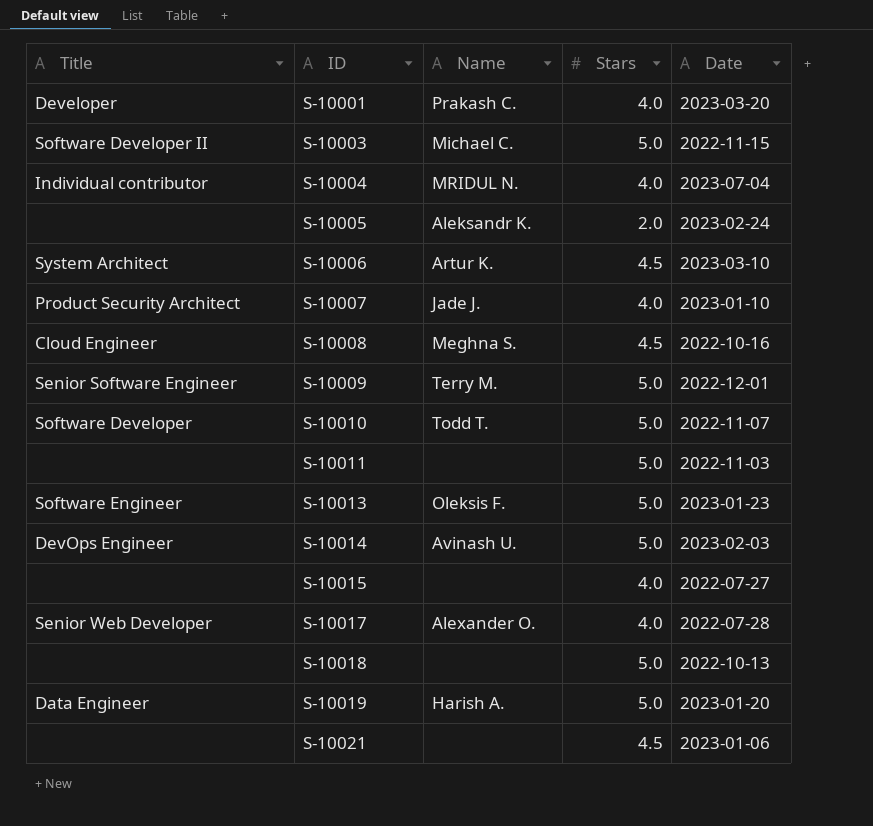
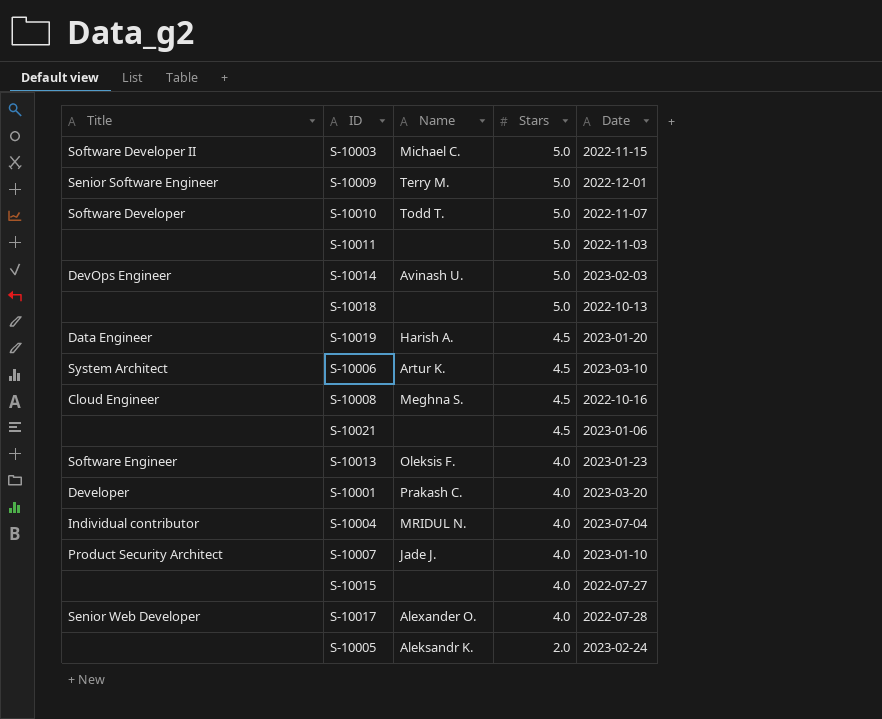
row order: ID ascending -> Stars descending
S-10019 | Stars: 5.0 -> 4.5
S-10013 | Stars: 5.0 -> 4.0

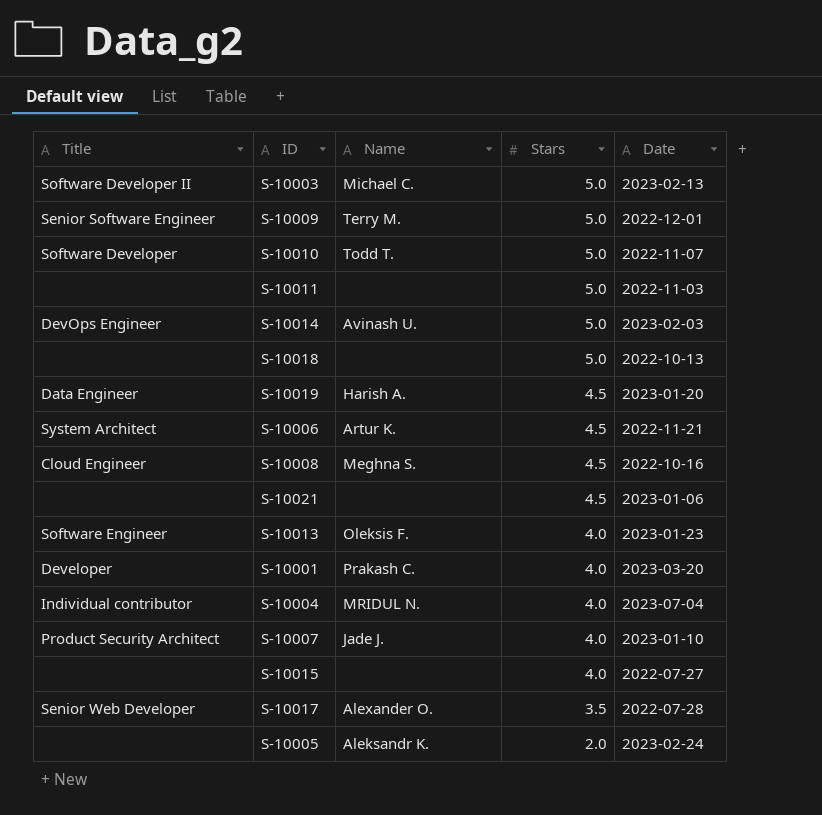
S-10003 | Date: 2022-11-15 -> 2023-02-13
S-10006 | Date: 2023-03-10 -> 2022-11-21
S-10017 | Stars: 4.0 -> 3.5

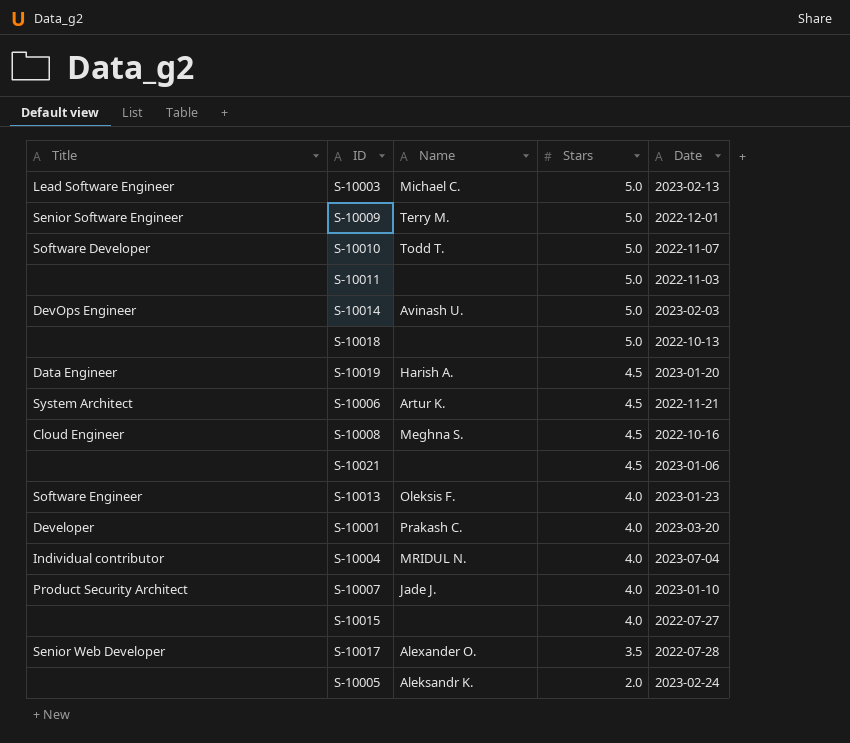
S-10003 | Title: Software Developer II -> Lead Software Engineer

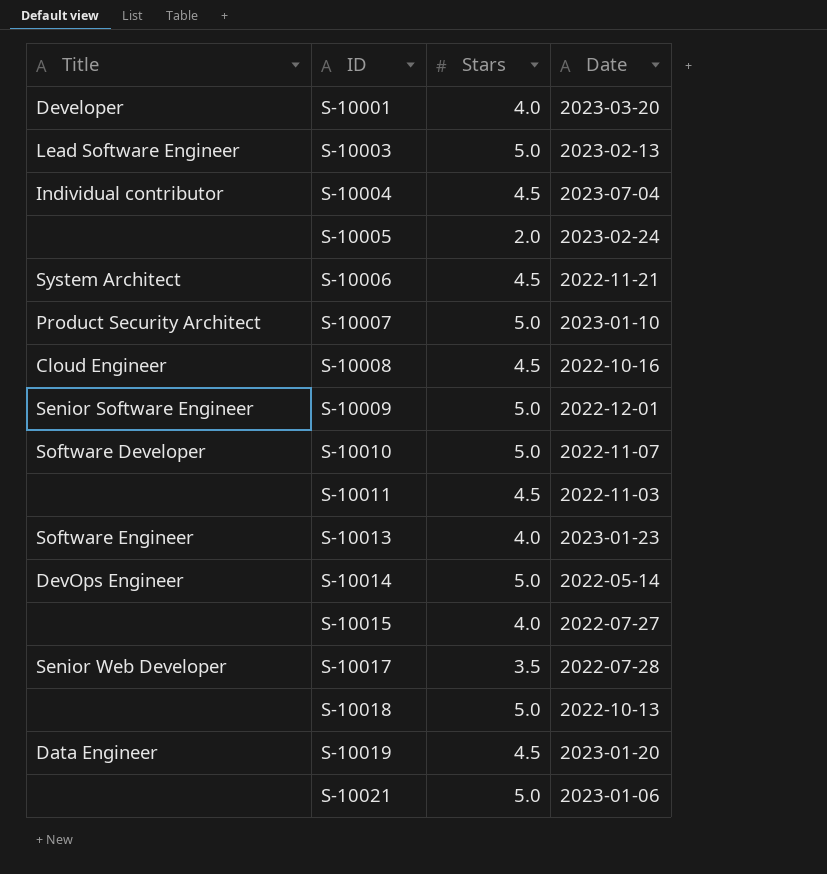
row order: Stars descending -> ID ascending
column Name | position: 3 -> none
S-10004 | Stars: 4.0 -> 4.5
S-10007 | Stars: 4.0 -> 5.0
S-10011 | Stars: 5.0 -> 4.5
S-10014 | Date: 2023-02-03 -> 2022-05-14
S-10021 | Stars: 4.5 -> 5.0

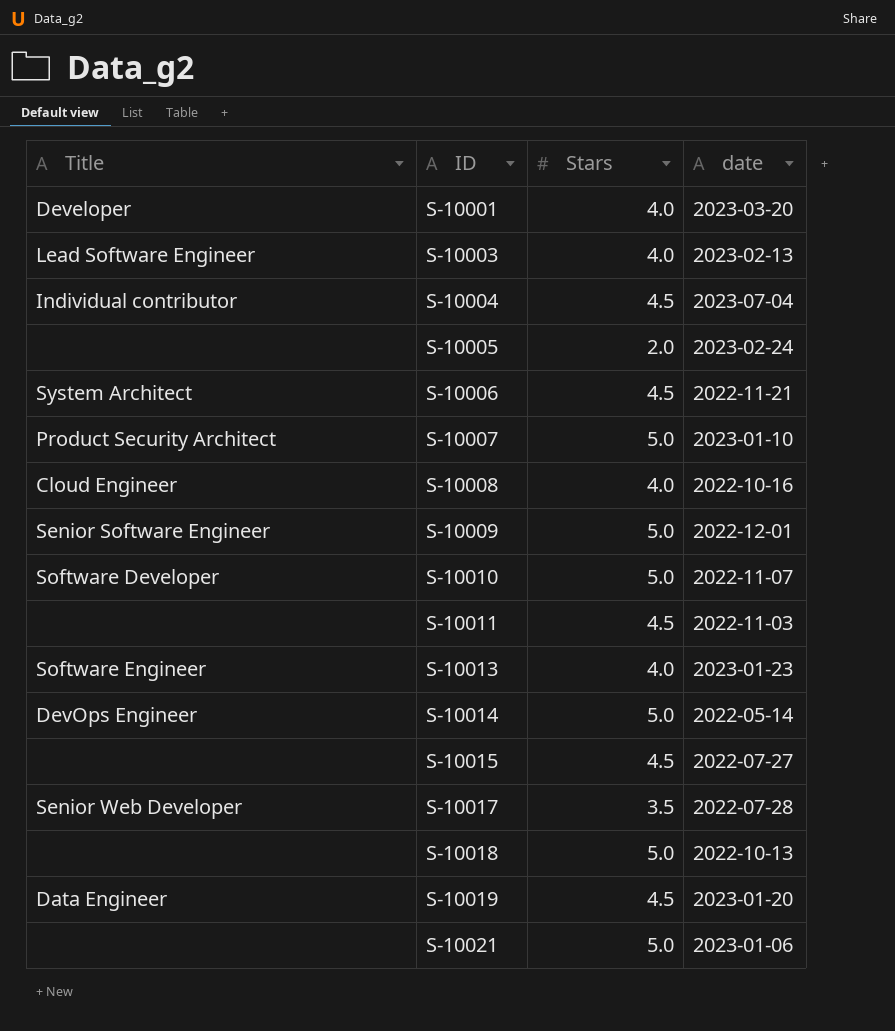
column name: Date -> date
S-10003 | Stars: 5.0 -> 4.0
S-10008 | Stars: 4.5 -> 4.0
S-10015 | Stars: 4.0 -> 4.5

